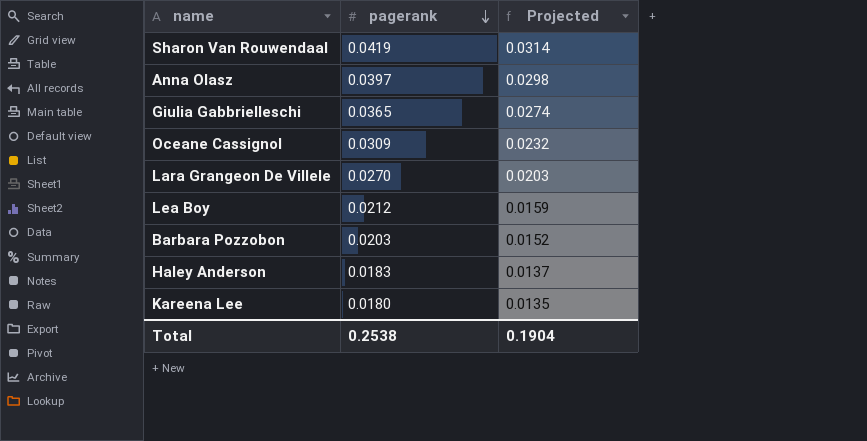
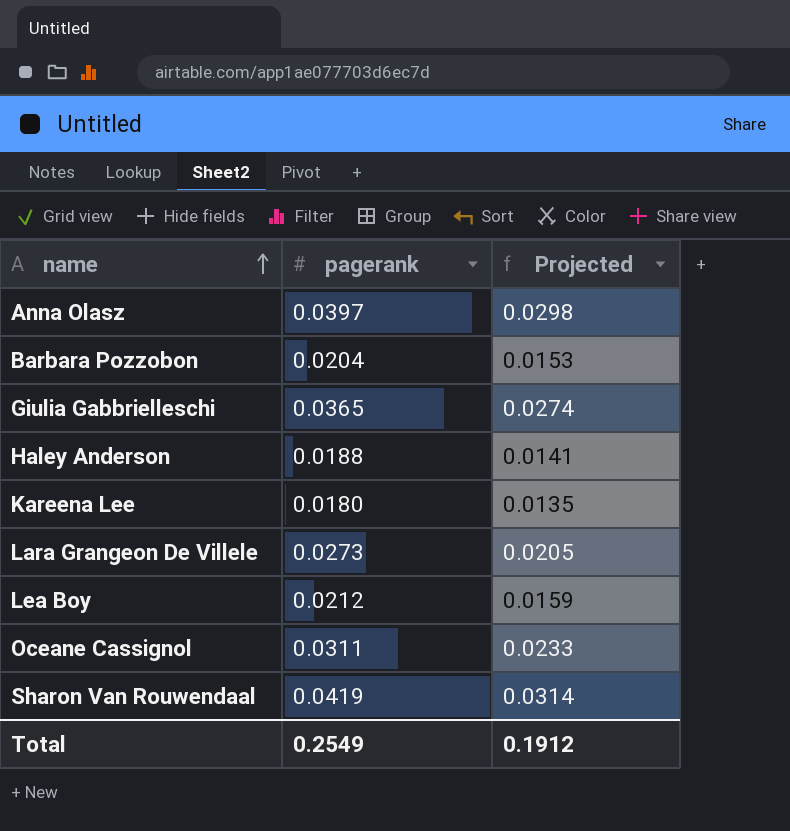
row order: pagerank descending -> name ascending
Barbara Pozzobon | pagerank: 0.0203 -> 0.0204
Barbara Pozzobon | Projected: 0.0152 -> 0.0153
Haley Anderson | pagerank: 0.0183 -> 0.0188
Haley Anderson | Projected: 0.0137 -> 0.0141
Lara Grangeon De Villele | pagerank: 0.0270 -> 0.0273
Lara Grangeon De Villele | Projected: 0.0203 -> 0.0205
Oceane Cassignol | pagerank: 0.0309 -> 0.0311
Oceane Cassignol | Projected: 0.0232 -> 0.0233
Total | pagerank: 0.2538 -> 0.2549
Total | Projected: 0.1904 -> 0.1912

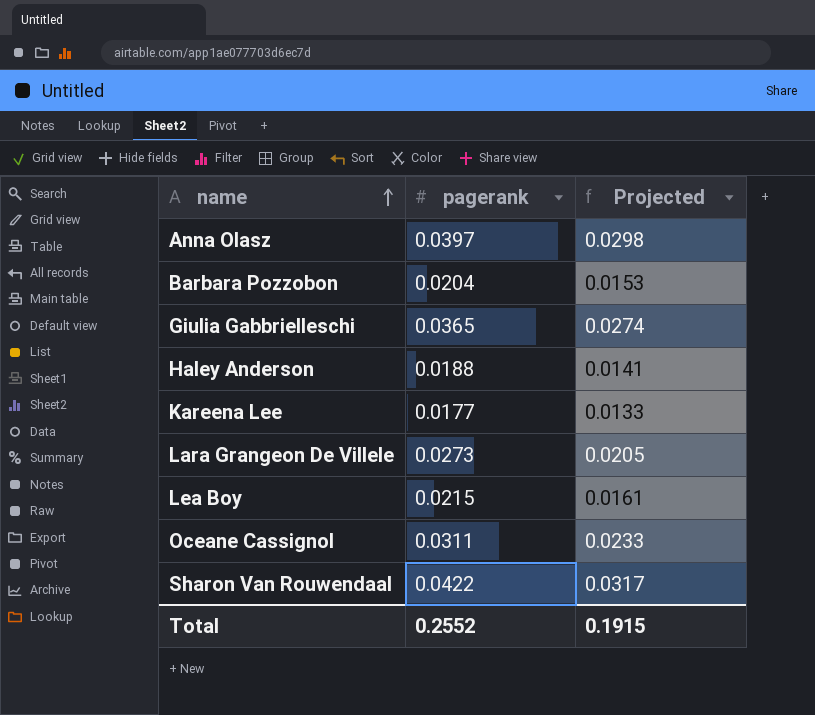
Kareena Lee | pagerank: 0.0180 -> 0.0177
Kareena Lee | Projected: 0.0135 -> 0.0133
Lea Boy | pagerank: 0.0212 -> 0.0215
Lea Boy | Projected: 0.0159 -> 0.0161
Sharon Van Rouwendaal | pagerank: 0.0419 -> 0.0422
Sharon Van Rouwendaal | Projected: 0.0314 -> 0.0317
Total | pagerank: 0.2549 -> 0.2552
Total | Projected: 0.1912 -> 0.1915

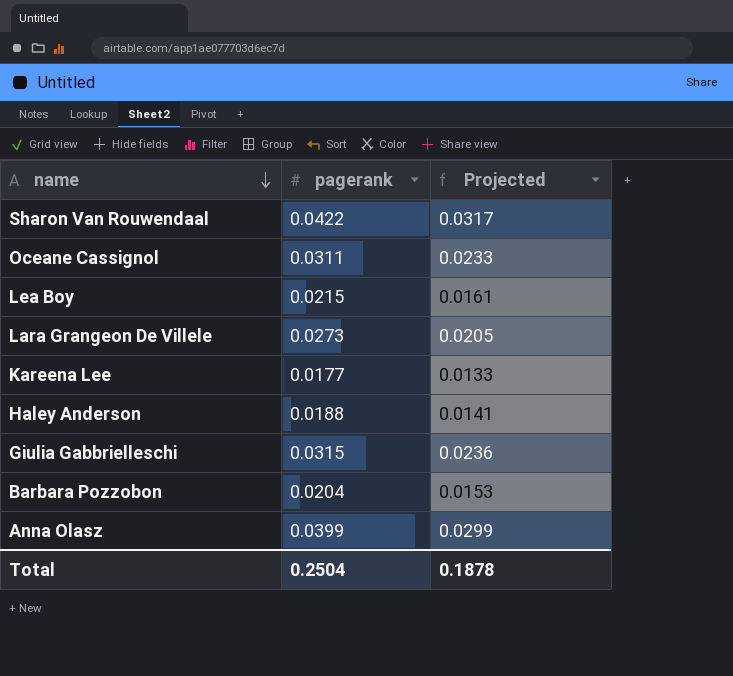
row order: name ascending -> name descending
Giulia Gabbrielleschi | pagerank: 0.0365 -> 0.0315
Giulia Gabbrielleschi | Projected: 0.0274 -> 0.0236
Anna Olasz | pagerank: 0.0397 -> 0.0399
Anna Olasz | Projected: 0.0298 -> 0.0299
Total | pagerank: 0.2552 -> 0.2504
Total | Projected: 0.1915 -> 0.1878

